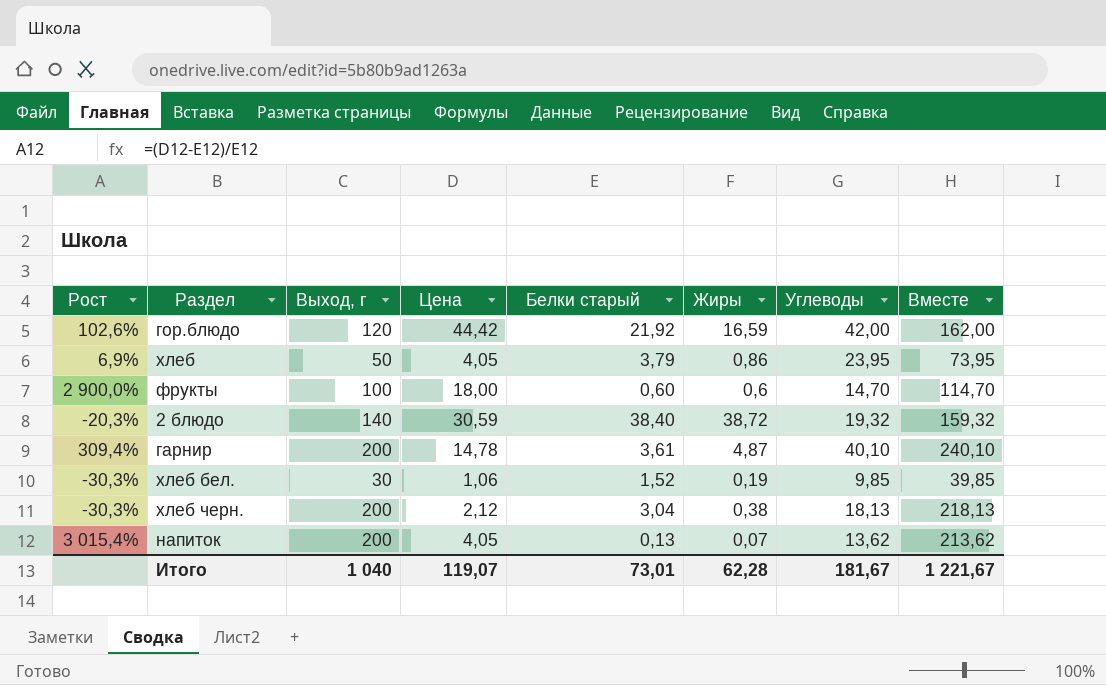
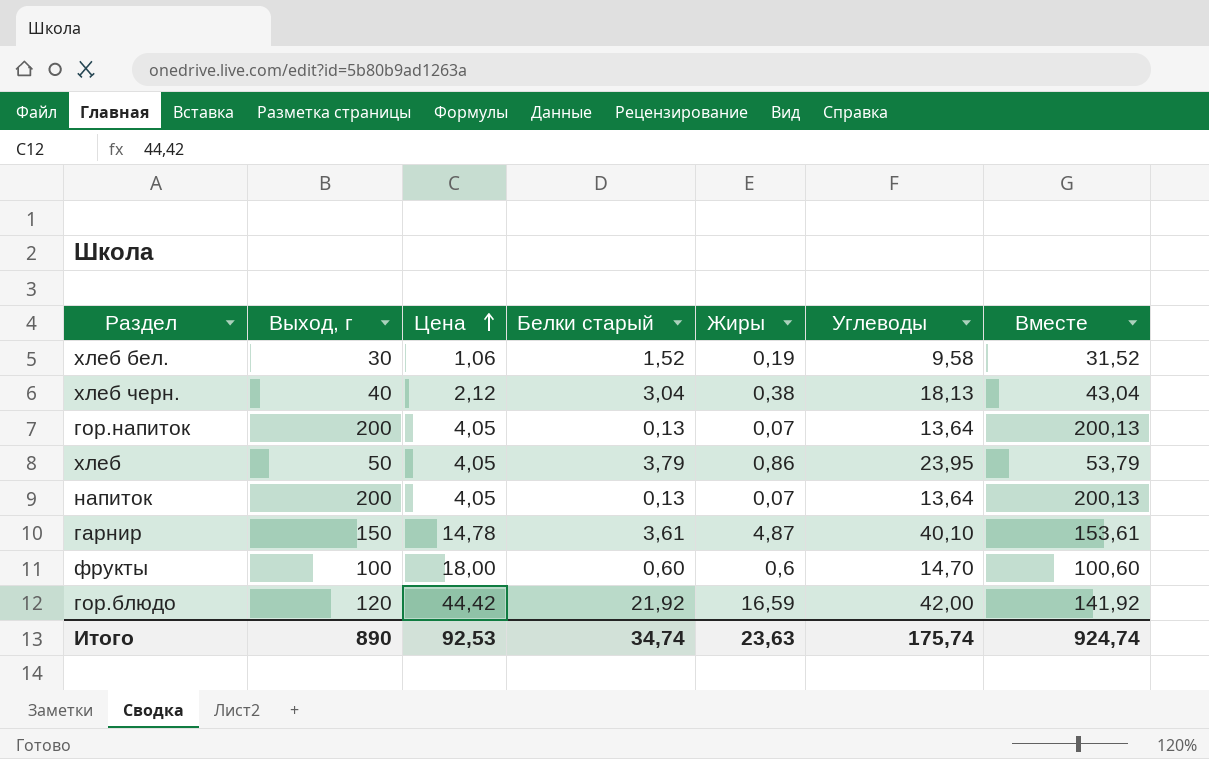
row order: none -> Цена ascending
column Рост | formula: ([Цена] - [Белки старый]) / [Белки старый] -> none
column Вместе | formula: [Выход, г] + [Углеводы] -> [Выход, г] + [Белки старый]
row 2 блюдо: -20,3% | 140 | 30,59 | 38,40 | 38,72 | 19,32 | 159,32 -> none
хлеб бел. | Углеводы: 9,85 -> 9,58
хлеб черн. | Выход, г: 200 -> 40
row гор.напиток: none -> 200 | 4,05 | 0,13 | 0,07 | 13,64 | 200,13
напиток | Углеводы: 13,62 -> 13,64
гарнир | Выход, г: 200 -> 150
Итого | Выход, г: 1 040 -> 890
Итого | Цена: 119,07 -> 92,53
Итого | Белки старый: 73,01 -> 34,74
Итого | Жиры: 62,28 -> 23,63
Итого | Углеводы: 181,67 -> 175,74
Итого | Вместе: 1 221,67 -> 924,74

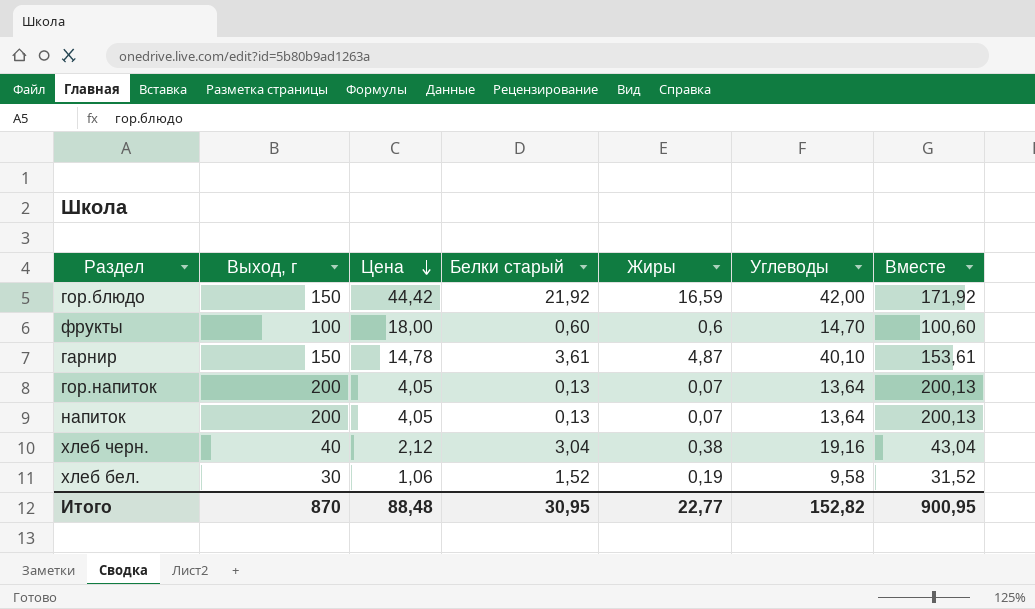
row order: Цена ascending -> Цена descending
row хлеб: 50 | 4,05 | 3,79 | 0,86 | 23,95 | 53,79 -> none
гор.блюдо | Выход, г: 120 -> 150
гор.блюдо | Вместе: 141,92 -> 171,92
хлеб черн. | Углеводы: 18,13 -> 19,16
Итого | Выход, г: 890 -> 870
Итого | Цена: 92,53 -> 88,48
Итого | Белки старый: 34,74 -> 30,95
Итого | Жиры: 23,63 -> 22,77
Итого | Углеводы: 175,74 -> 152,82
Итого | Вместе: 924,74 -> 900,95

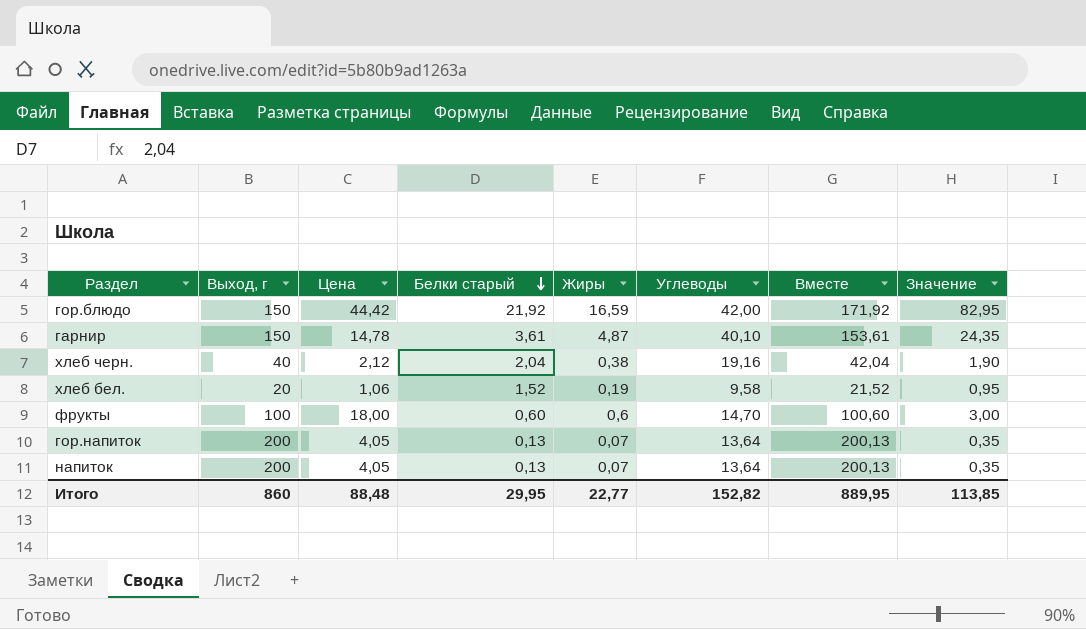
row order: Цена descending -> Белки старый descending
column Значение | formula: none -> [Жиры] * 5
хлеб черн. | Белки старый: 3,04 -> 2,04
хлеб черн. | Вместе: 43,04 -> 42,04
хлеб бел. | Выход, г: 30 -> 20
хлеб бел. | Вместе: 31,52 -> 21,52
Итого | Выход, г: 870 -> 860
Итого | Белки старый: 30,95 -> 29,95
Итого | Вместе: 900,95 -> 889,95

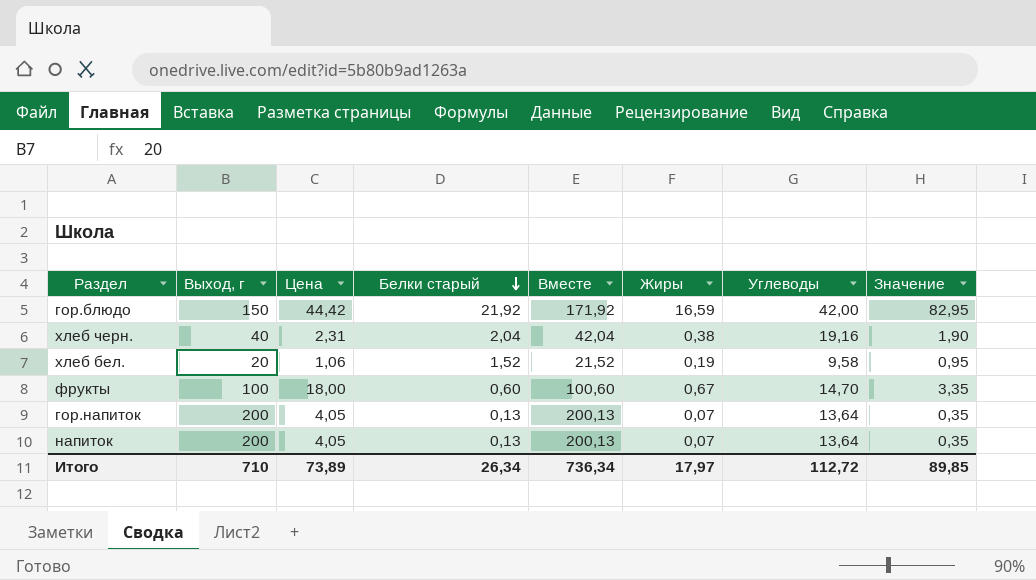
column Вместе | position: 7 -> 5
row гарнир: 150 | 14,78 | 3,61 | 4,87 | 40,10 | 153,61 | 24,35 -> none
хлеб черн. | Цена: 2,12 -> 2,31
фрукты | Жиры: 0,6 -> 0,67
фрукты | Значение: 3,00 -> 3,35
Итого | Выход, г: 860 -> 710
Итого | Цена: 88,48 -> 73,89
Итого | Белки старый: 29,95 -> 26,34
Итого | Вместе: 889,95 -> 736,34
Итого | Жиры: 22,77 -> 17,97
Итого | Углеводы: 152,82 -> 112,72
Итого | Значение: 113,85 -> 89,85

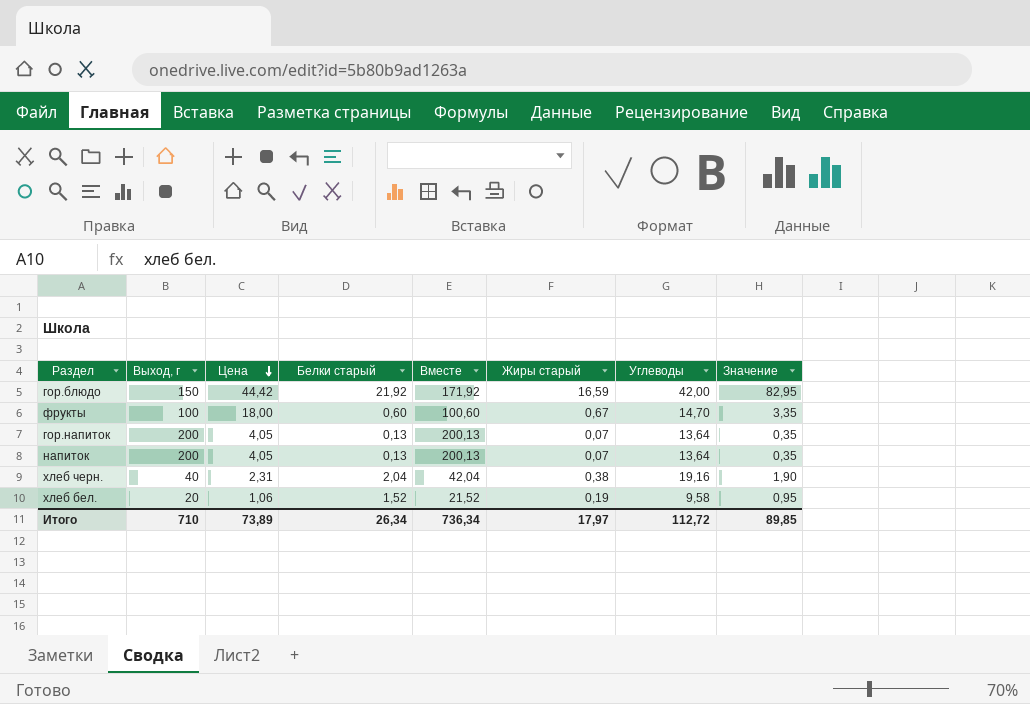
row order: Белки старый descending -> Цена descending
column name: Жиры -> Жиры старый

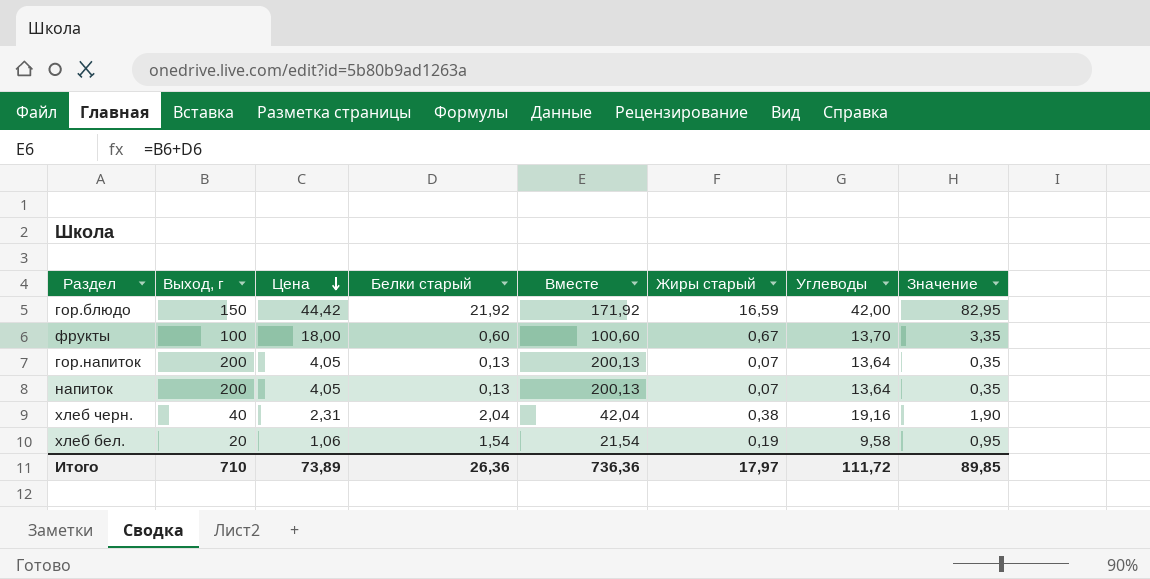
фрукты | Углеводы: 14,70 -> 13,70
хлеб бел. | Белки старый: 1,52 -> 1,54
хлеб бел. | Вместе: 21,52 -> 21,54
Итого | Белки старый: 26,34 -> 26,36
Итого | Вместе: 736,34 -> 736,36
Итого | Углеводы: 112,72 -> 111,72

